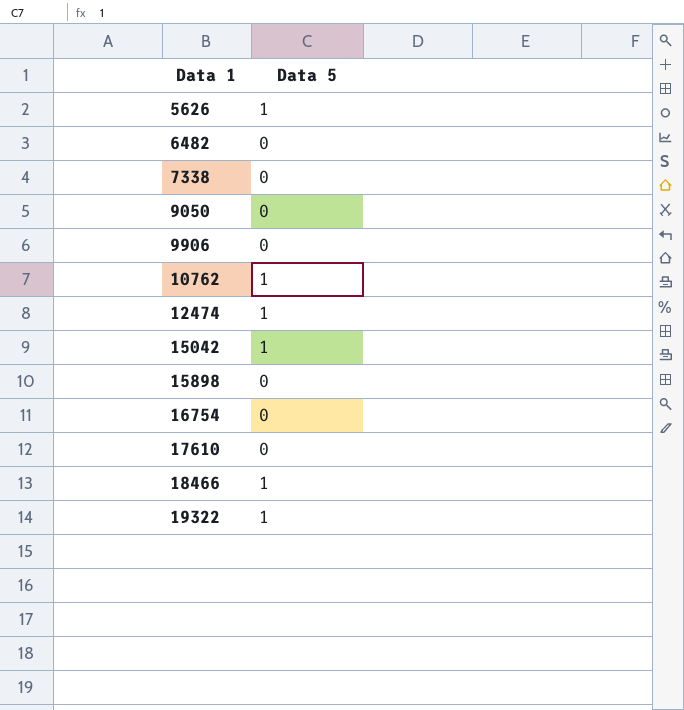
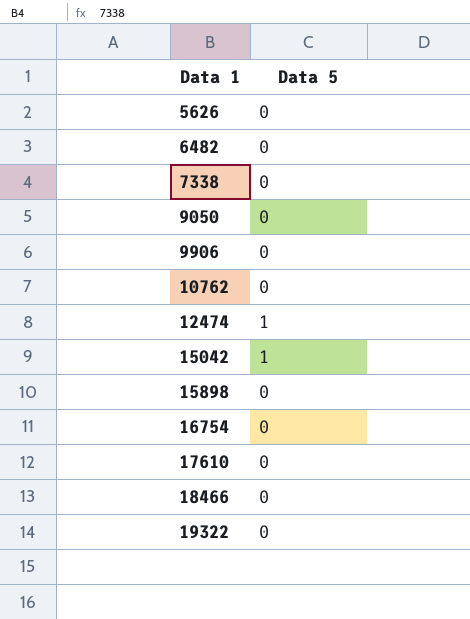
5626 | Data 5: 1 -> 0
10762 | Data 5: 1 -> 0
18466 | Data 5: 1 -> 0
19322 | Data 5: 1 -> 0

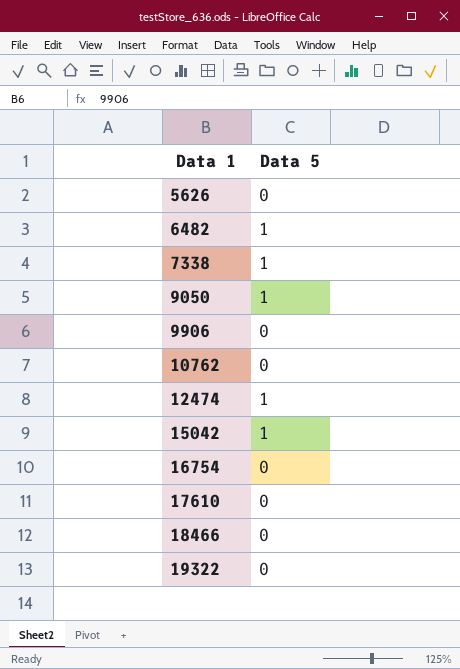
row 15898: 0 -> none
6482 | Data 5: 0 -> 1
7338 | Data 5: 0 -> 1
9050 | Data 5: 0 -> 1

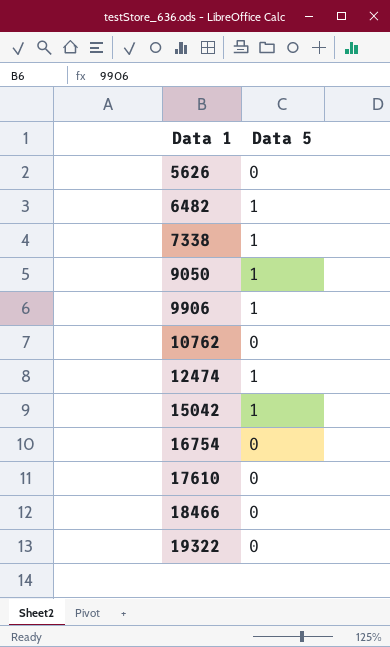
9906 | Data 5: 0 -> 1

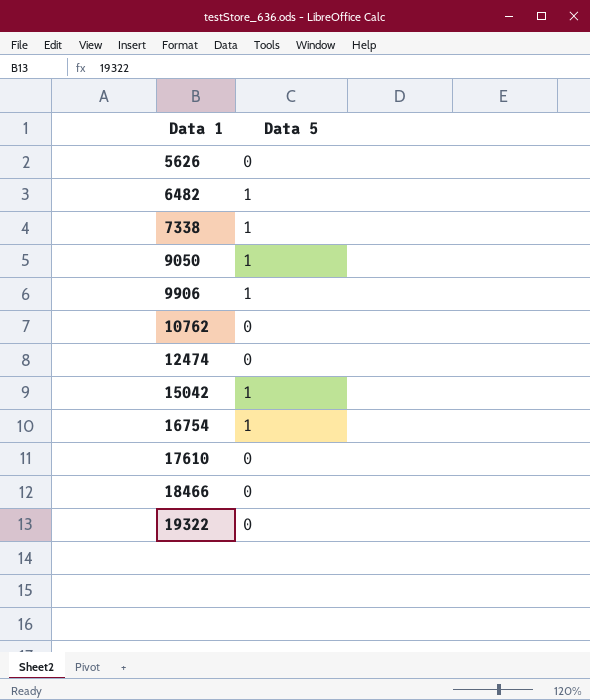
12474 | Data 5: 1 -> 0
16754 | Data 5: 0 -> 1

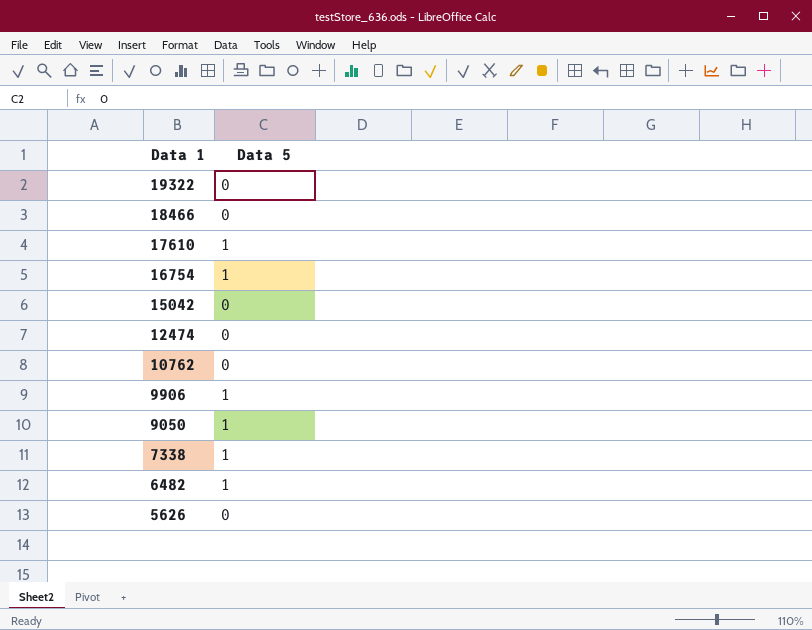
row order: Data 1 ascending -> Data 1 descending
17610 | Data 5: 0 -> 1
15042 | Data 5: 1 -> 0

